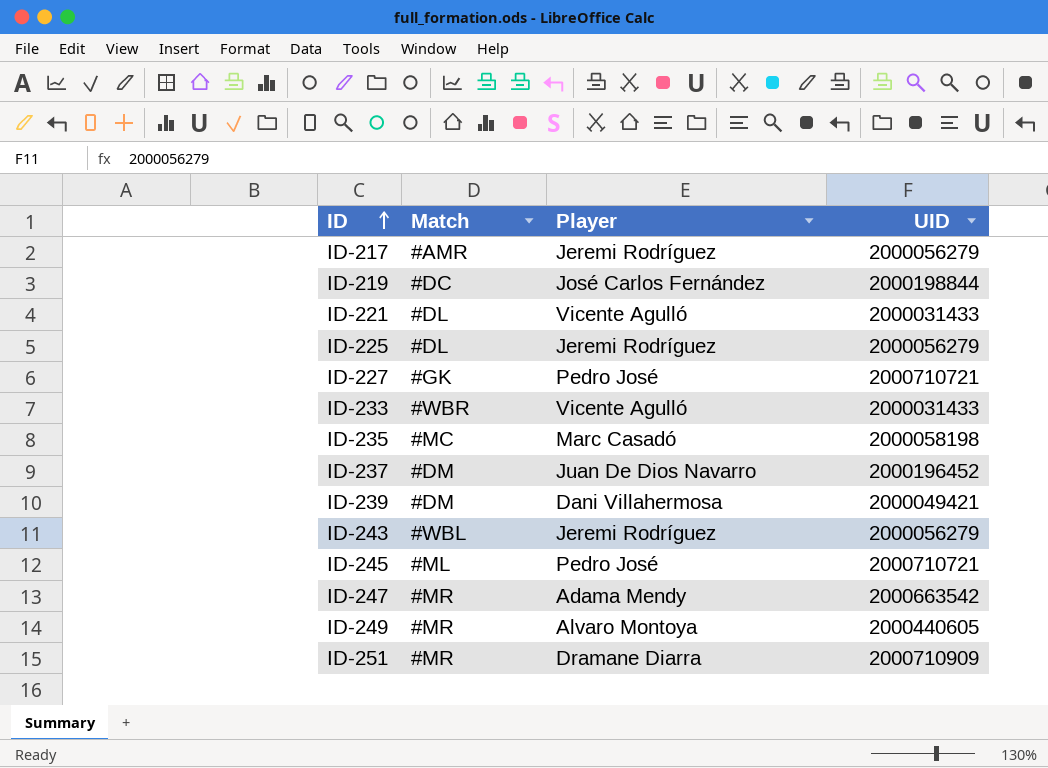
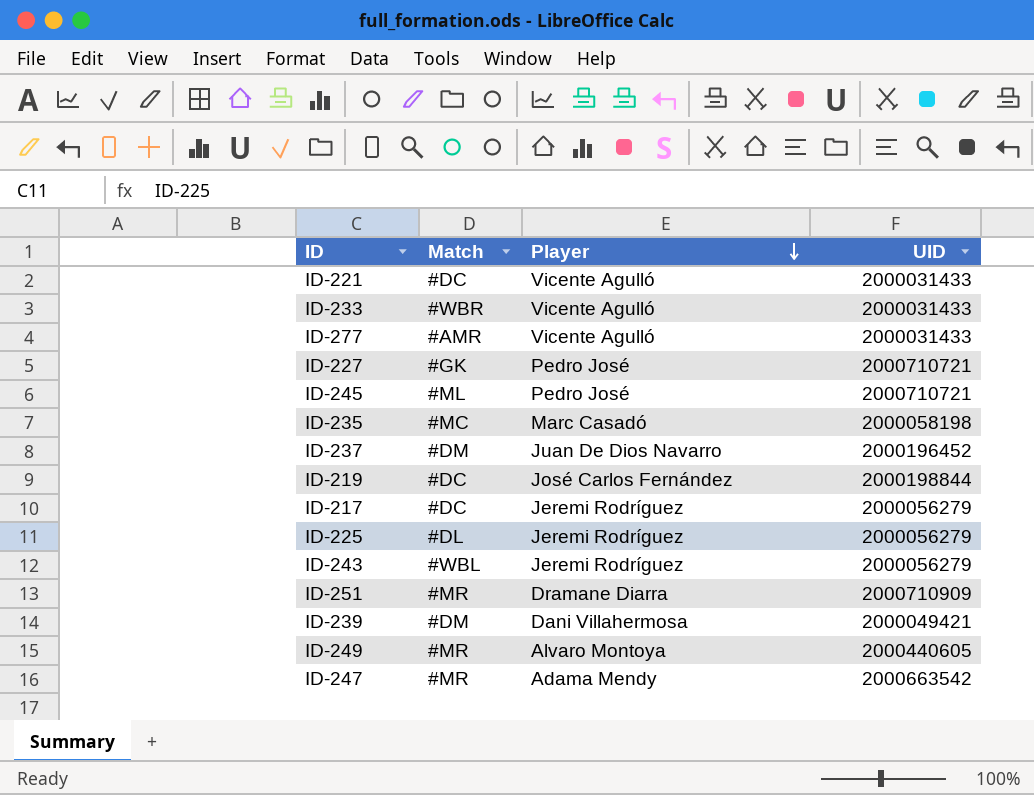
row order: ID ascending -> Player descending
ID-221 | Match: #DL -> #DC
row ID-277: none -> #AMR | Vicente Agulló | 2000031433
ID-217 | Match: #AMR -> #DC

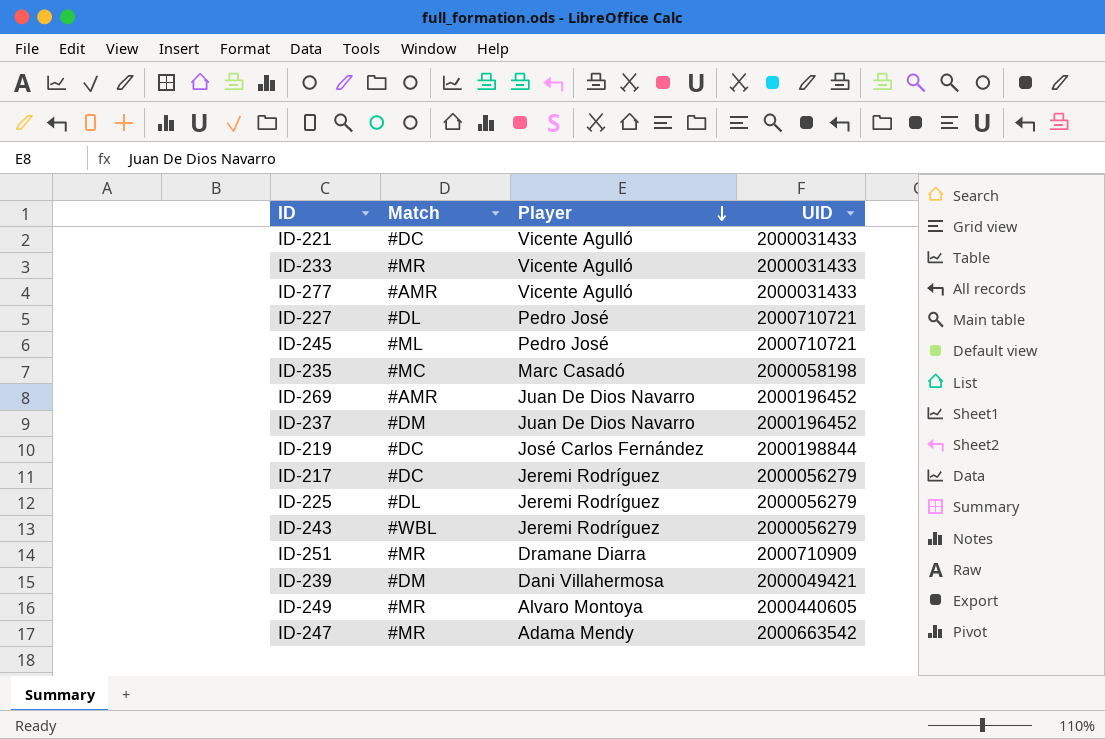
ID-233 | Match: #WBR -> #MR
ID-227 | Match: #GK -> #DL
row ID-269: none -> #AMR | Juan De Dios Navarro | 2000196452

